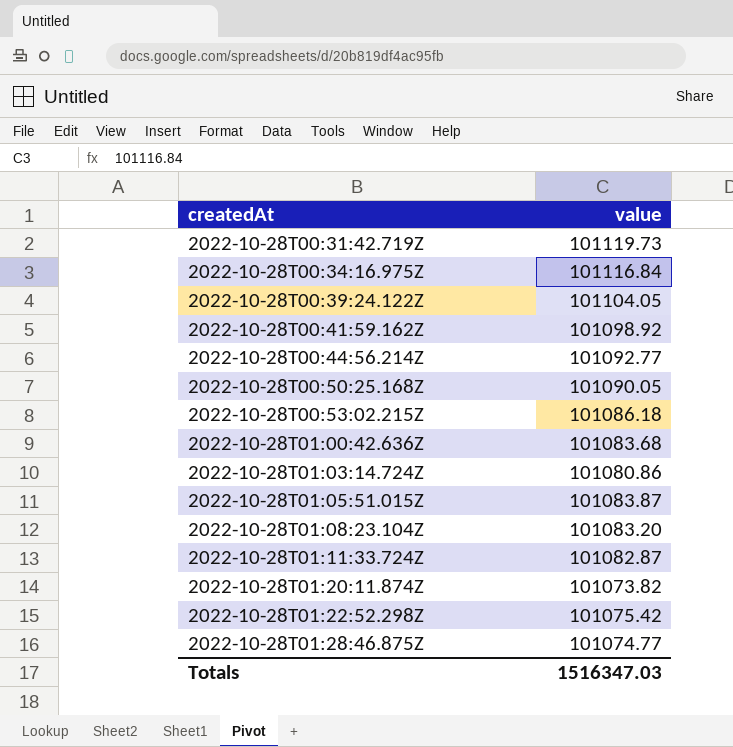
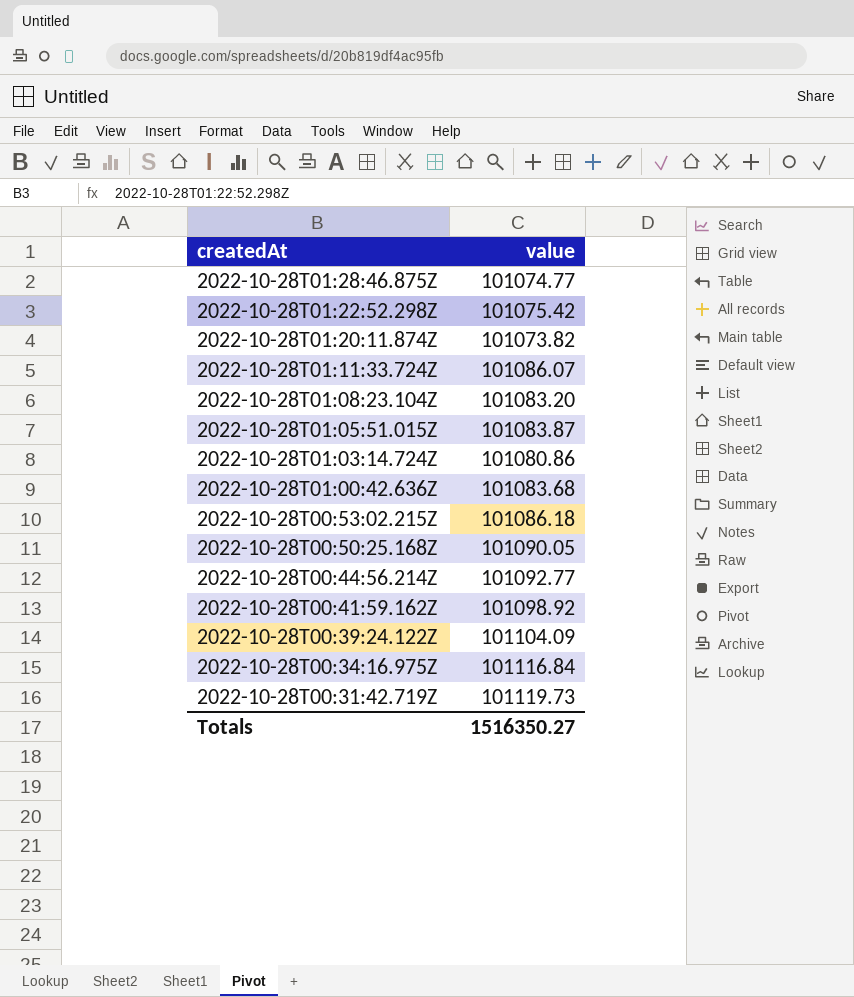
row order: createdAt ascending -> createdAt descending
2022-10-28T01:11:33.724Z | value: 101082.87 -> 101086.07
2022-10-28T00:39:24.122Z | value: 101104.05 -> 101104.09
Totals | value: 1516347.03 -> 1516350.27

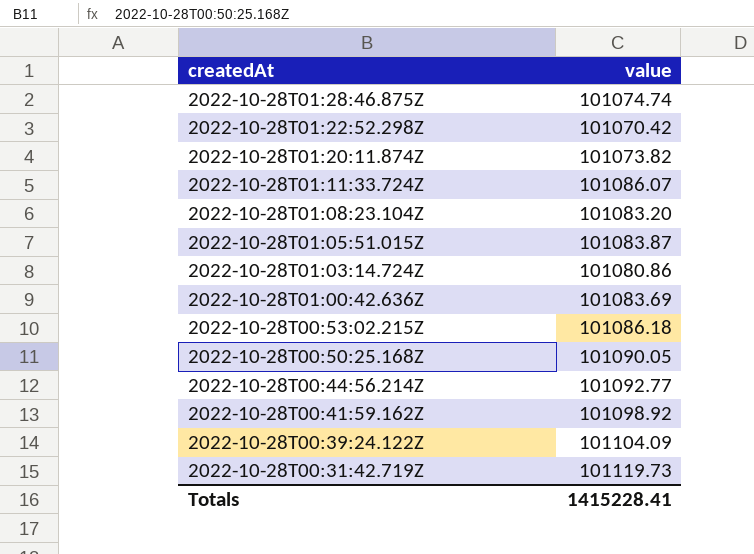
row 2022-10-28T00:34:16.975Z: 101116.84 -> none
2022-10-28T01:28:46.875Z | value: 101074.77 -> 101074.74
2022-10-28T01:22:52.298Z | value: 101075.42 -> 101070.42
2022-10-28T01:00:42.636Z | value: 101083.68 -> 101083.69
Totals | value: 1516350.27 -> 1415228.41

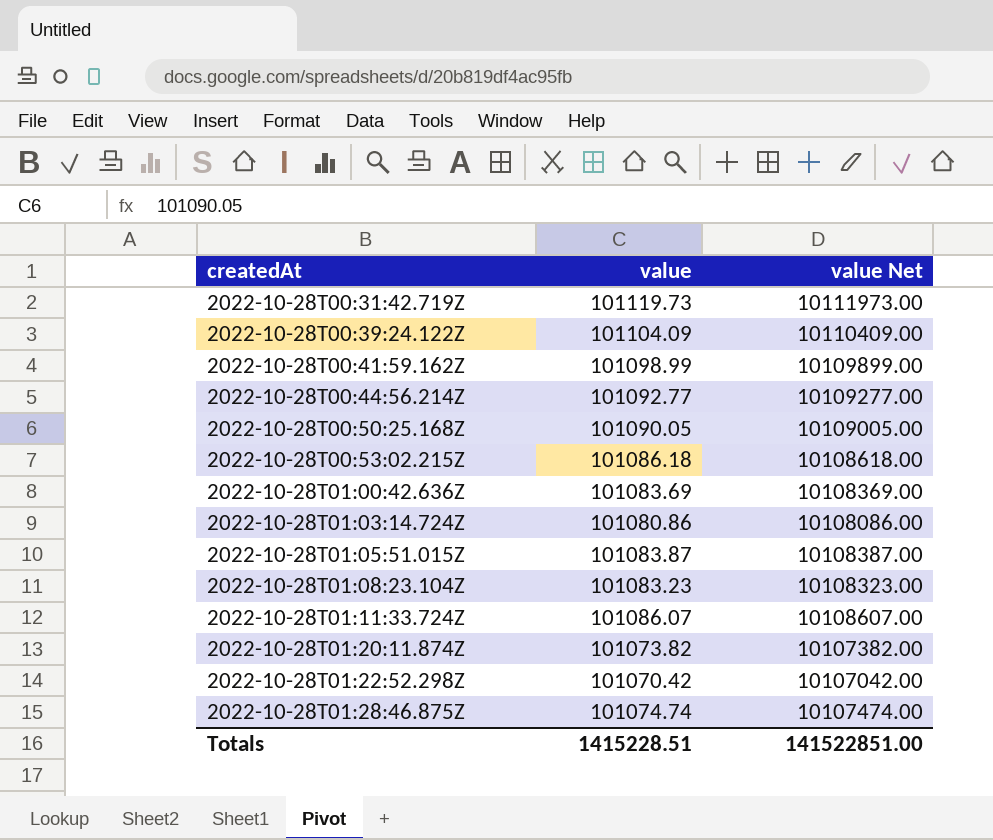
row order: createdAt descending -> createdAt ascending
column value Net | formula: none -> [value] * 100
2022-10-28T00:41:59.162Z | value: 101098.92 -> 101098.99
2022-10-28T01:08:23.104Z | value: 101083.20 -> 101083.23
Totals | value: 1415228.41 -> 1415228.51

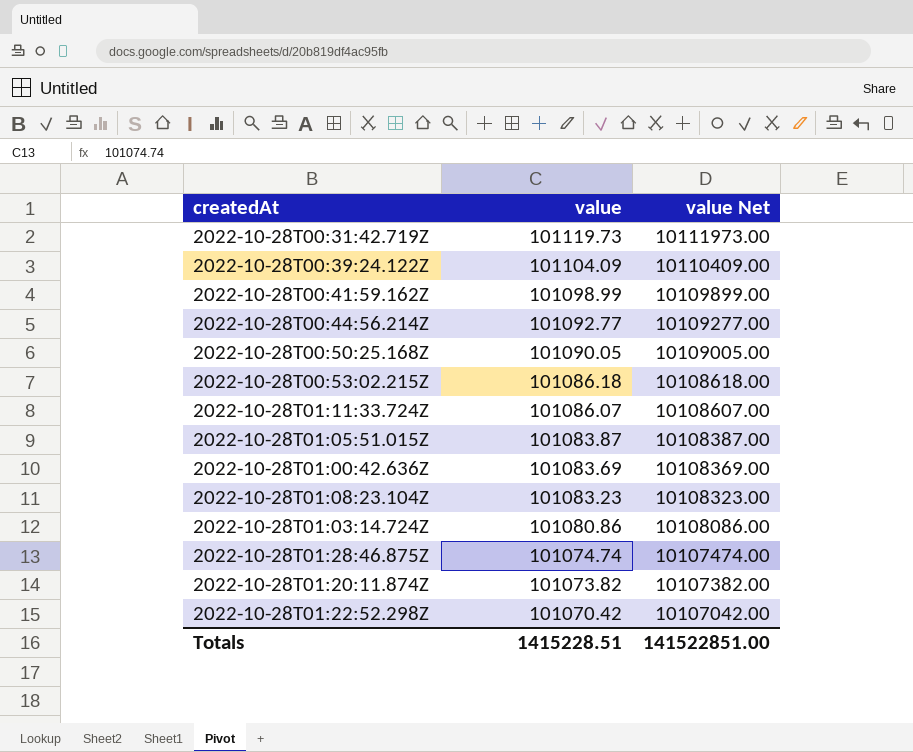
row order: createdAt ascending -> value descending

